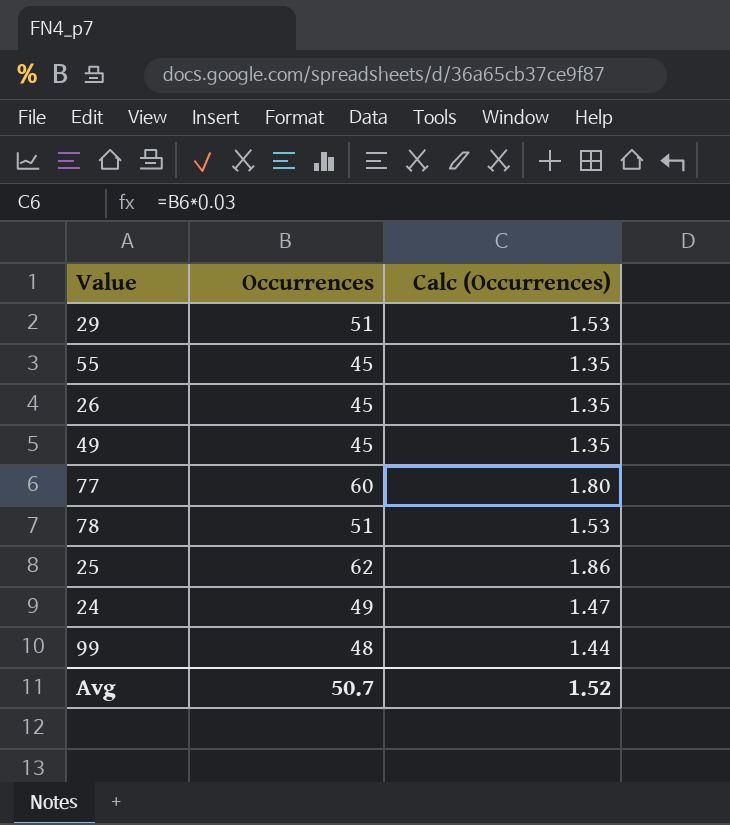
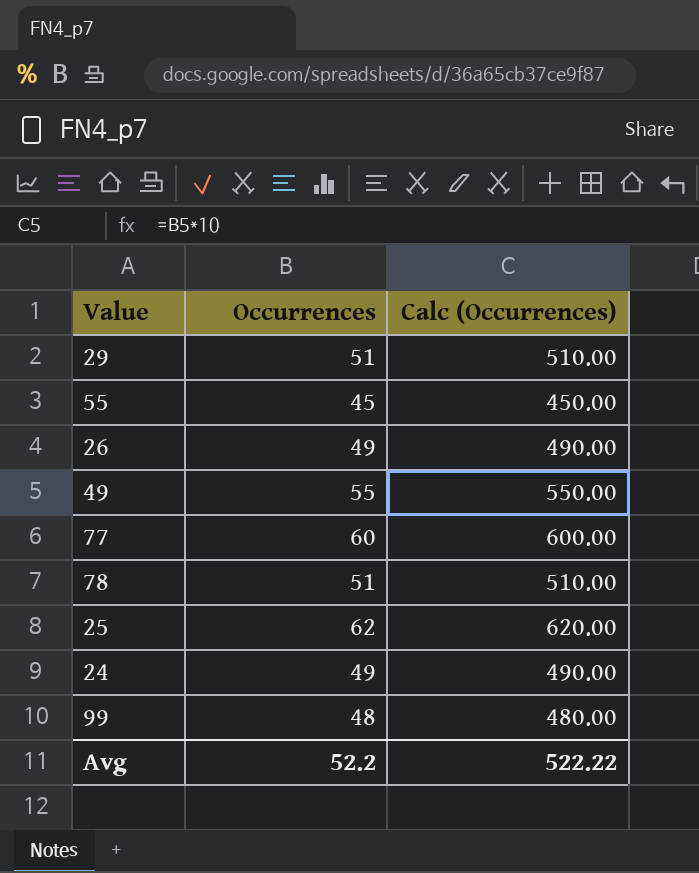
column Calc (Occurrences) | formula: [Occurrences] * 0.03 -> [Occurrences] * 10
26 | Occurrences: 45 -> 49
49 | Occurrences: 45 -> 55
Avg | Occurrences: 50.7 -> 52.2
Avg | Calc (Occurrences): 1.52 -> 522.22

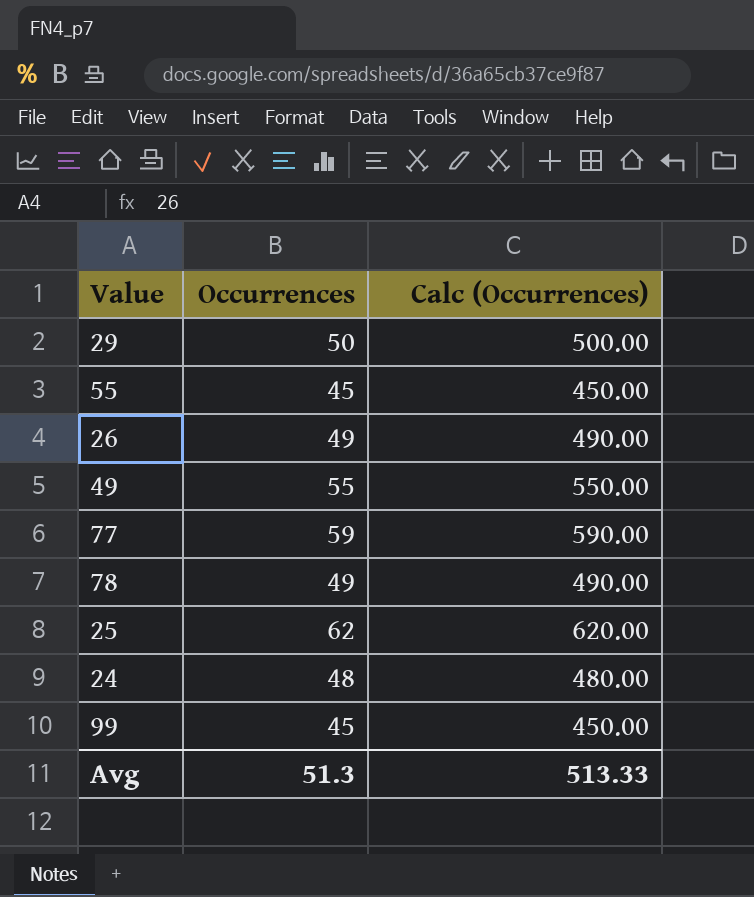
29 | Occurrences: 51 -> 50
29 | Calc (Occurrences): 510.00 -> 500.00
77 | Occurrences: 60 -> 59
77 | Calc (Occurrences): 600.00 -> 590.00
78 | Occurrences: 51 -> 49
78 | Calc (Occurrences): 510.00 -> 490.00
24 | Occurrences: 49 -> 48
24 | Calc (Occurrences): 490.00 -> 480.00
99 | Occurrences: 48 -> 45
99 | Calc (Occurrences): 480.00 -> 450.00
Avg | Occurrences: 52.2 -> 51.3
Avg | Calc (Occurrences): 522.22 -> 513.33

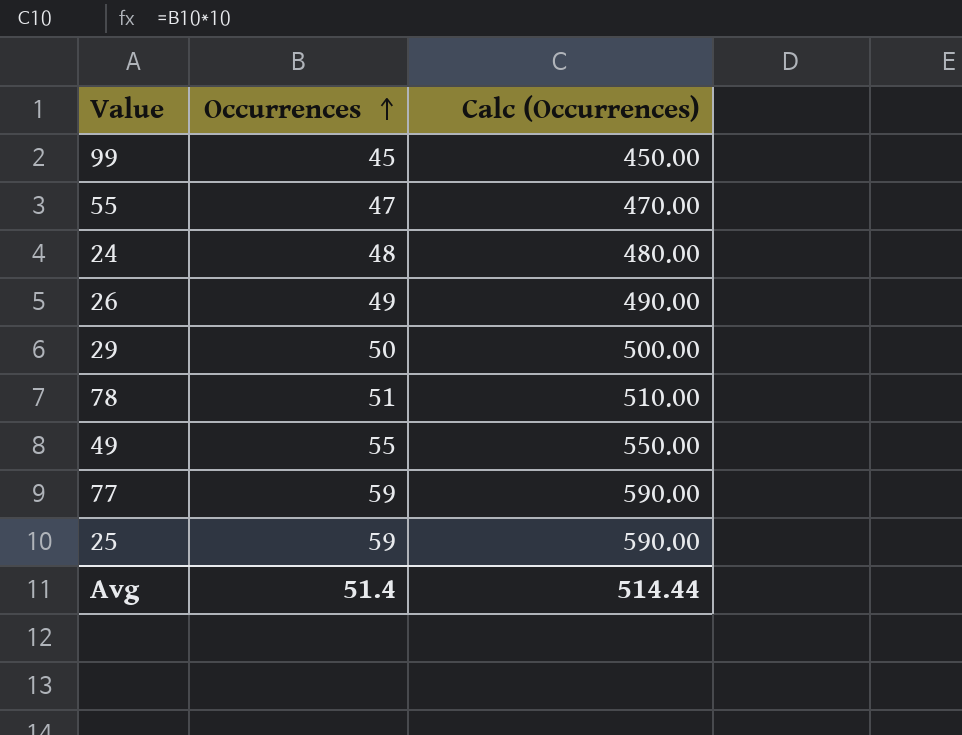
row order: none -> Occurrences ascending
55 | Occurrences: 45 -> 47
55 | Calc (Occurrences): 450.00 -> 470.00
78 | Occurrences: 49 -> 51
78 | Calc (Occurrences): 490.00 -> 510.00
25 | Occurrences: 62 -> 59
25 | Calc (Occurrences): 620.00 -> 590.00
Avg | Occurrences: 51.3 -> 51.4
Avg | Calc (Occurrences): 513.33 -> 514.44

